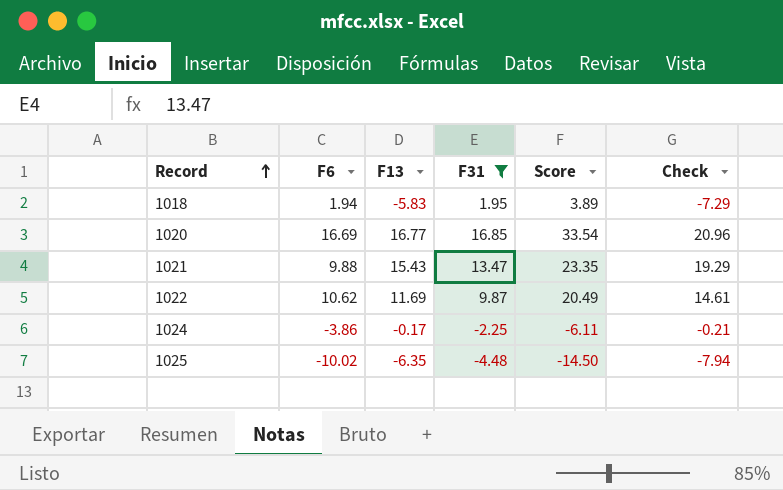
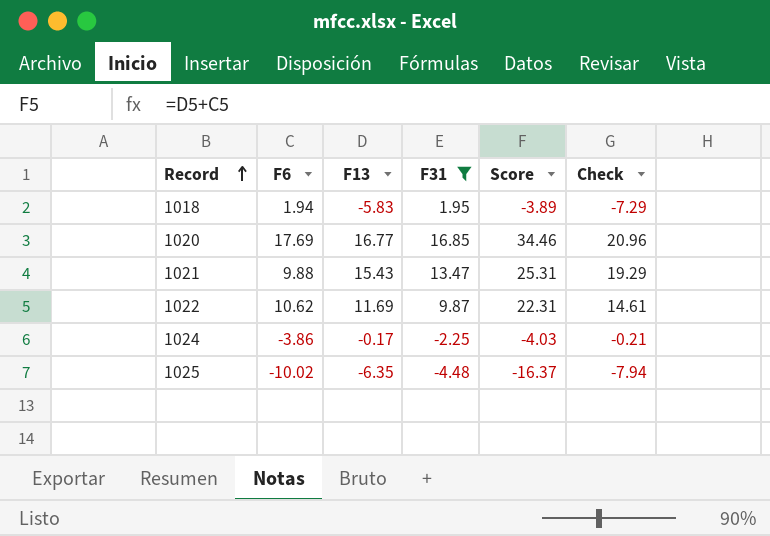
column Score | formula: [F6] + [F31] -> [F6] + [F13]
1020 | F6: 16.69 -> 17.69

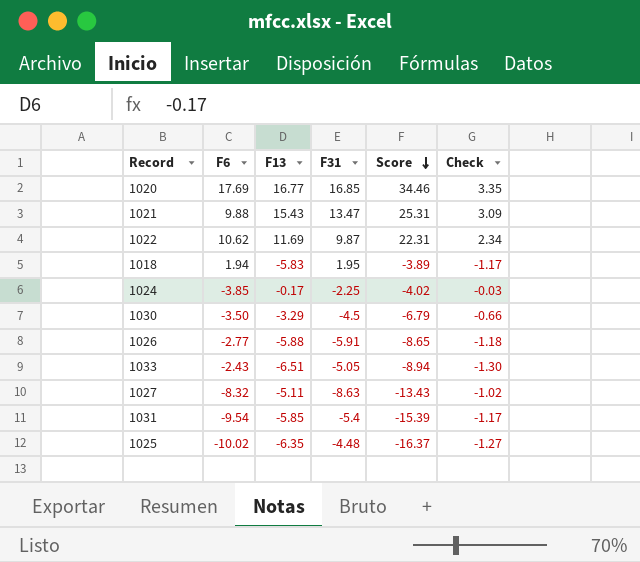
filter: F31 >= -4.48 -> none
row order: Record ascending -> Score descending
column Check | formula: [F13] * 1.25 -> [F13] * 0.2
1024 | F6: -3.86 -> -3.85
1024 | Score: -4.03 -> -4.02

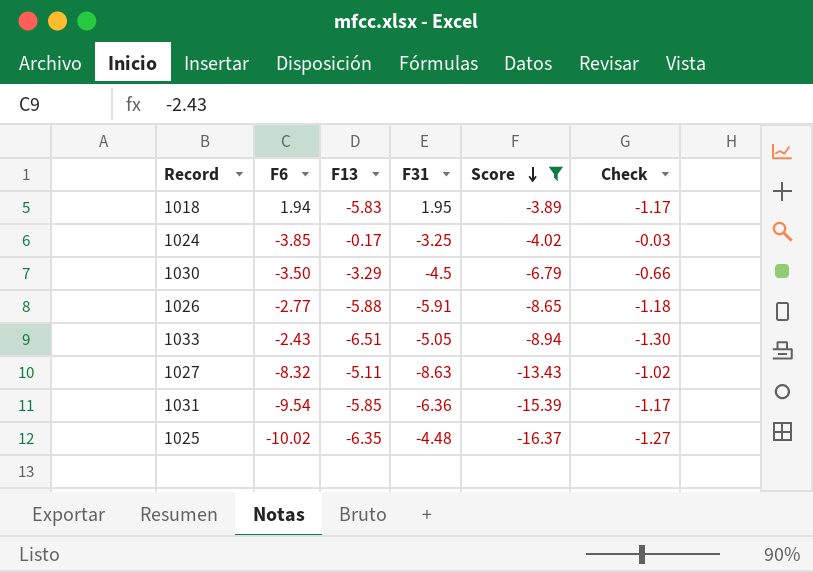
filter: none -> Score <= -3.89
1024 | F31: -2.25 -> -3.25
1031 | F31: -5.4 -> -6.36

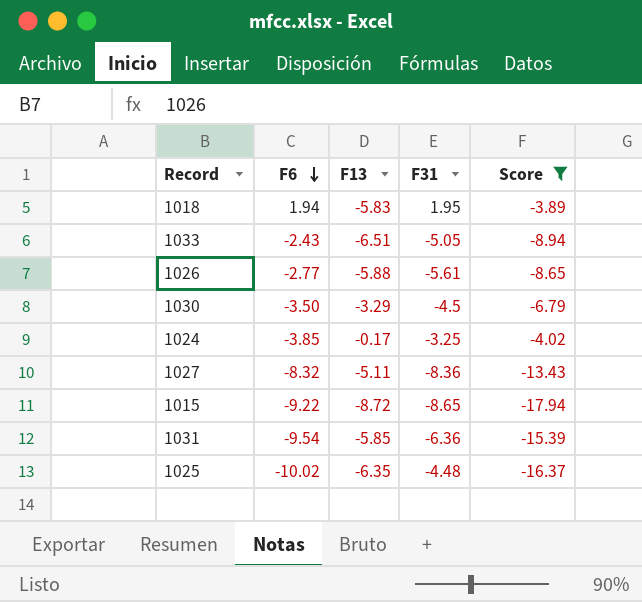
row order: Score descending -> F6 descending
column Check | formula: [F13] * 0.2 -> none
1026 | F31: -5.91 -> -5.61
1027 | F31: -8.63 -> -8.36
row 1015: none -> -9.22 | -8.72 | -8.65 | -17.94

